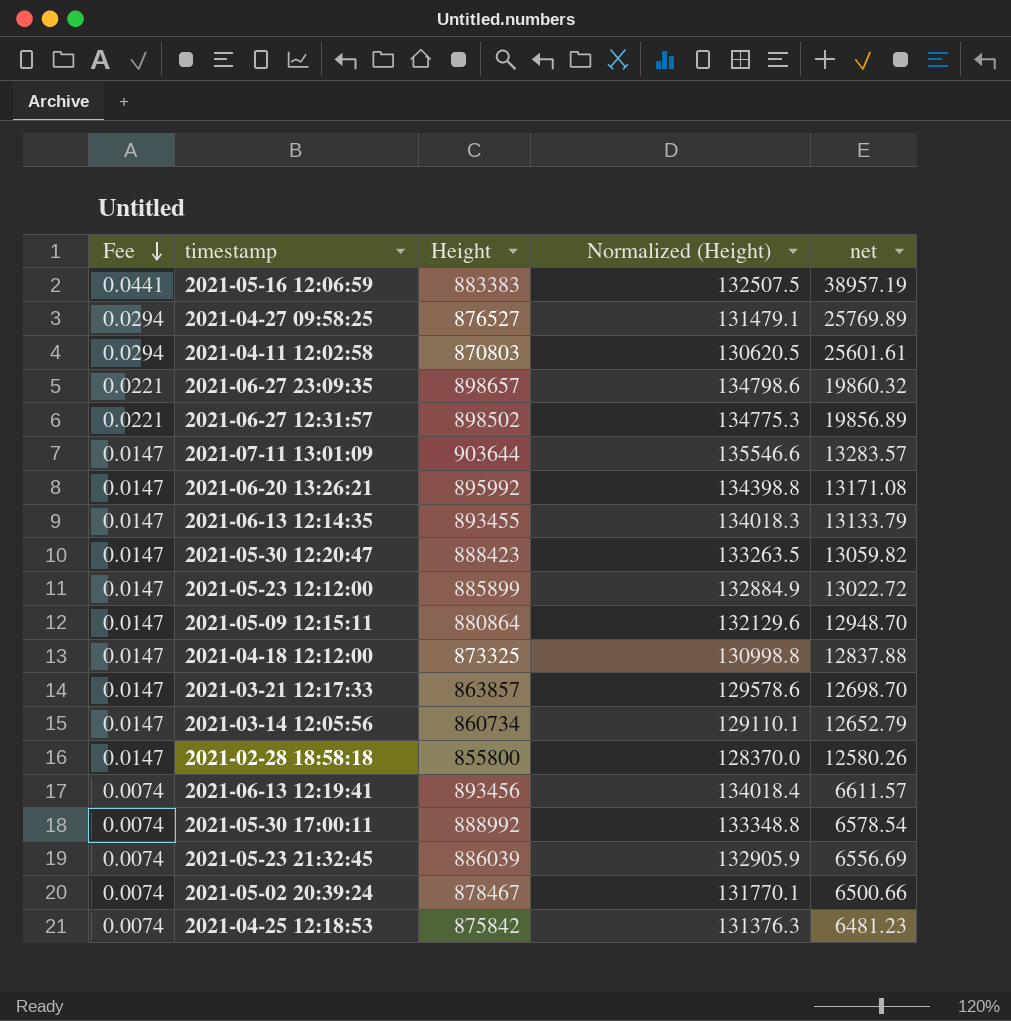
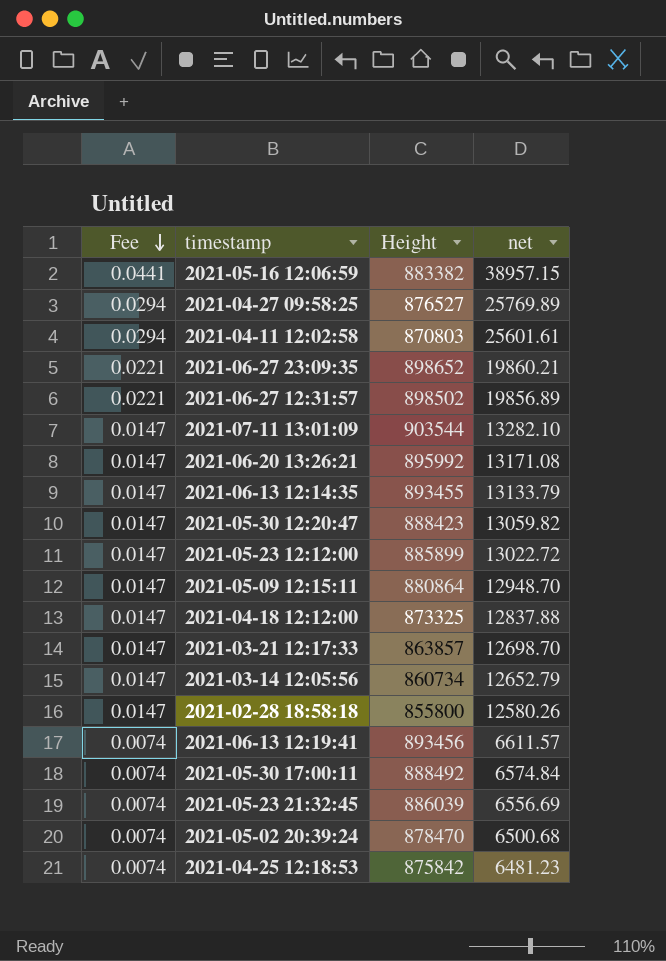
column Normalized (Height) | formula: [Height] * 0.15 -> none
2021-05-16 12:06:59 | Height: 883383 -> 883382
2021-05-16 12:06:59 | net: 38957.19 -> 38957.15
2021-06-27 23:09:35 | Height: 898657 -> 898652
2021-06-27 23:09:35 | net: 19860.32 -> 19860.21
2021-07-11 13:01:09 | Height: 903644 -> 903544
2021-07-11 13:01:09 | net: 13283.57 -> 13282.10
2021-05-30 17:00:11 | Height: 888992 -> 888492
2021-05-30 17:00:11 | net: 6578.54 -> 6574.84
2021-05-02 20:39:24 | Height: 878467 -> 878470
2021-05-02 20:39:24 | net: 6500.66 -> 6500.68

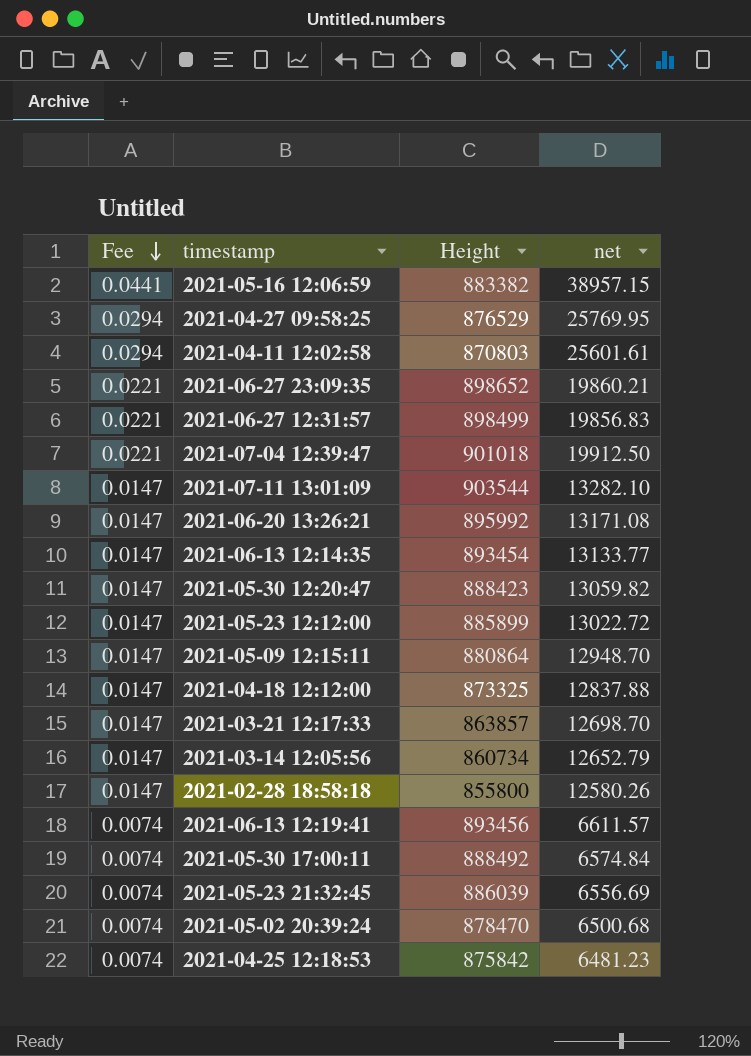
2021-04-27 09:58:25 | Height: 876527 -> 876529
2021-04-27 09:58:25 | net: 25769.89 -> 25769.95
2021-06-27 12:31:57 | Height: 898502 -> 898499
2021-06-27 12:31:57 | net: 19856.89 -> 19856.83
row 2021-07-04 12:39:47: none -> 0.0221 | 901018 | 19912.50
2021-06-13 12:14:35 | Height: 893455 -> 893454
2021-06-13 12:14:35 | net: 13133.79 -> 13133.77

